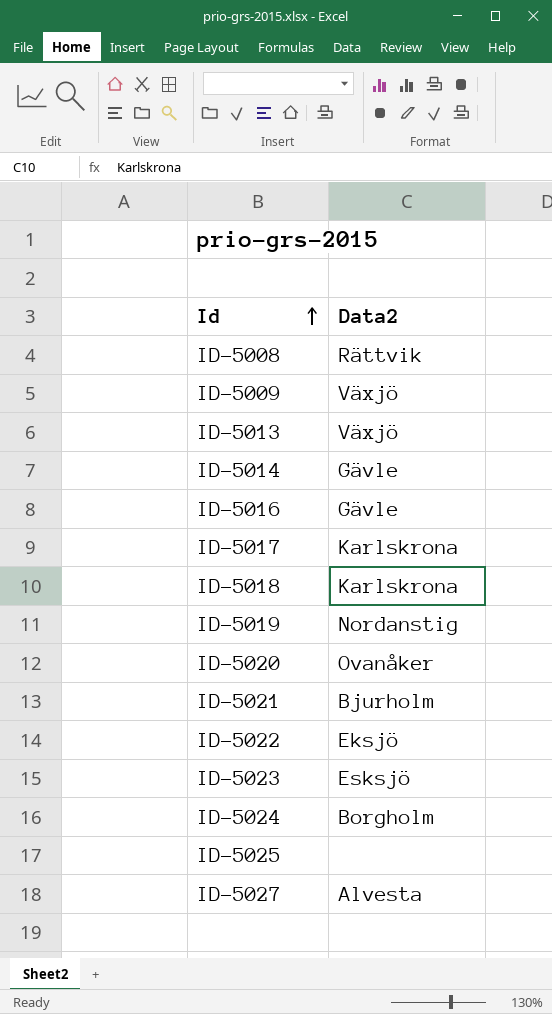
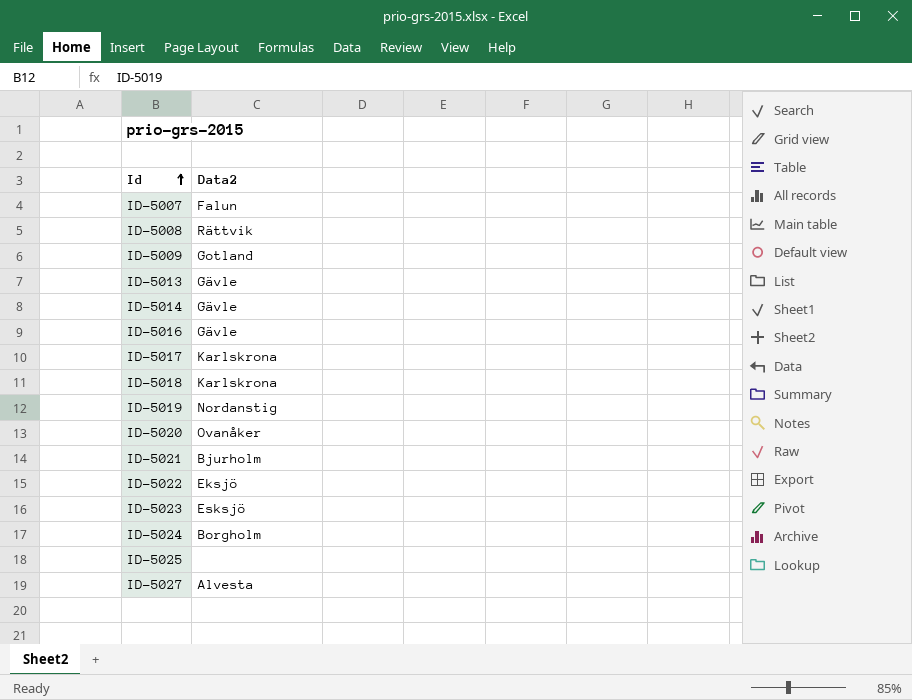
row ID-5007: none -> Falun
ID-5009 | Data2: Växjö -> Gotland
ID-5013 | Data2: Växjö -> Gävle

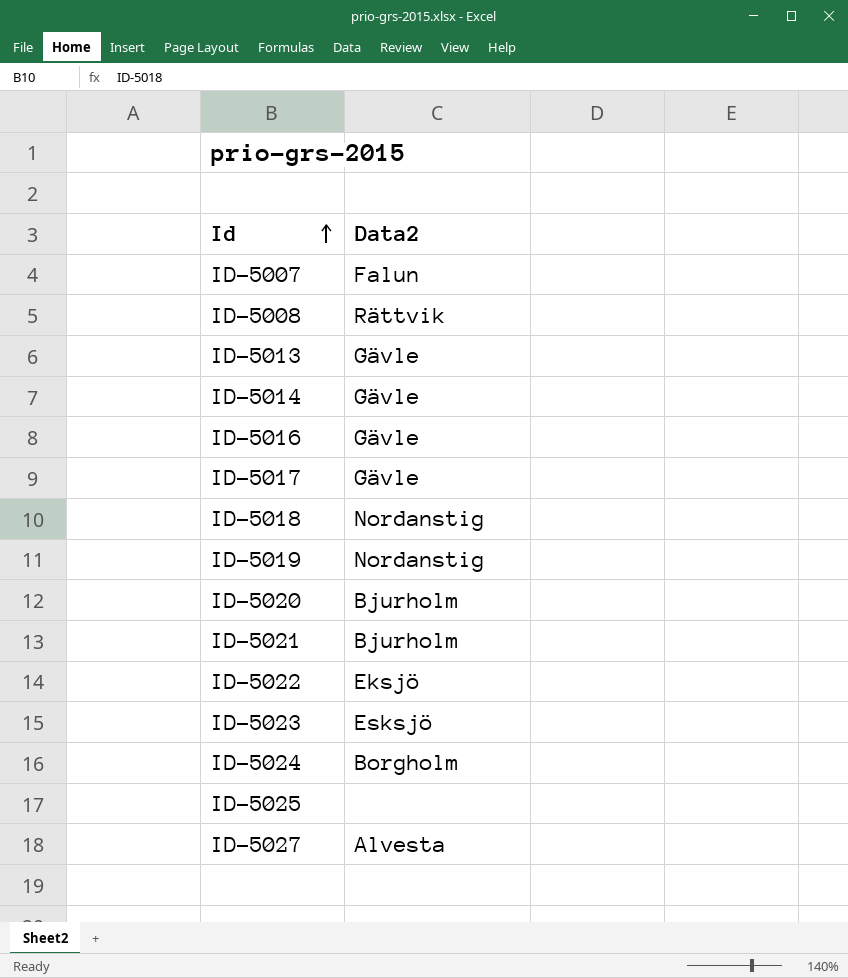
row ID-5009: Gotland -> none
ID-5017 | Data2: Karlskrona -> Gävle
ID-5018 | Data2: Karlskrona -> Nordanstig
ID-5020 | Data2: Ovanåker -> Bjurholm

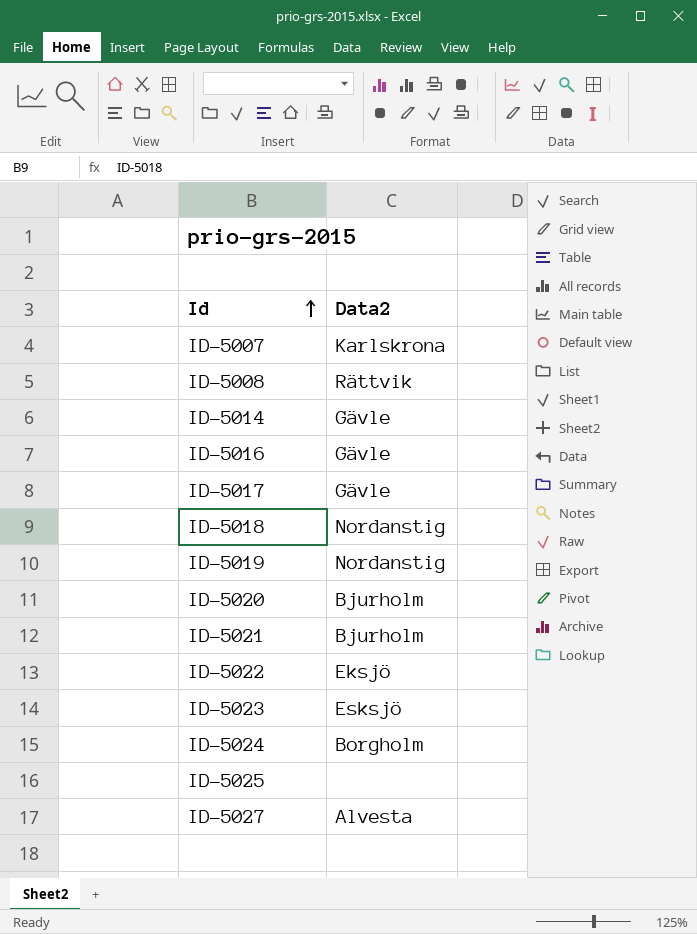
row ID-5013: Gävle -> none
ID-5007 | Data2: Falun -> Karlskrona

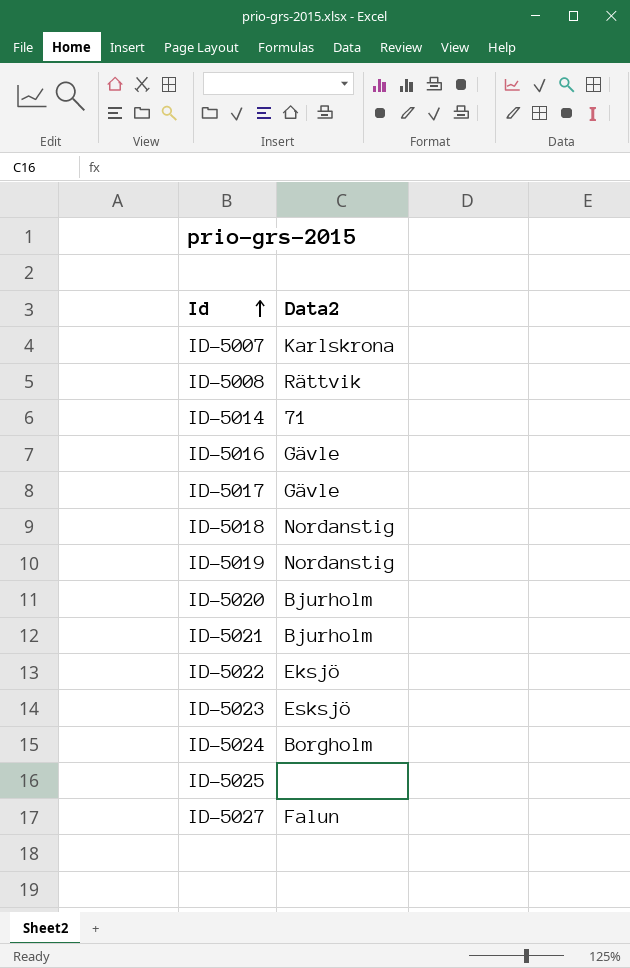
ID-5014 | Data2: Gävle -> 71
ID-5027 | Data2: Alvesta -> Falun

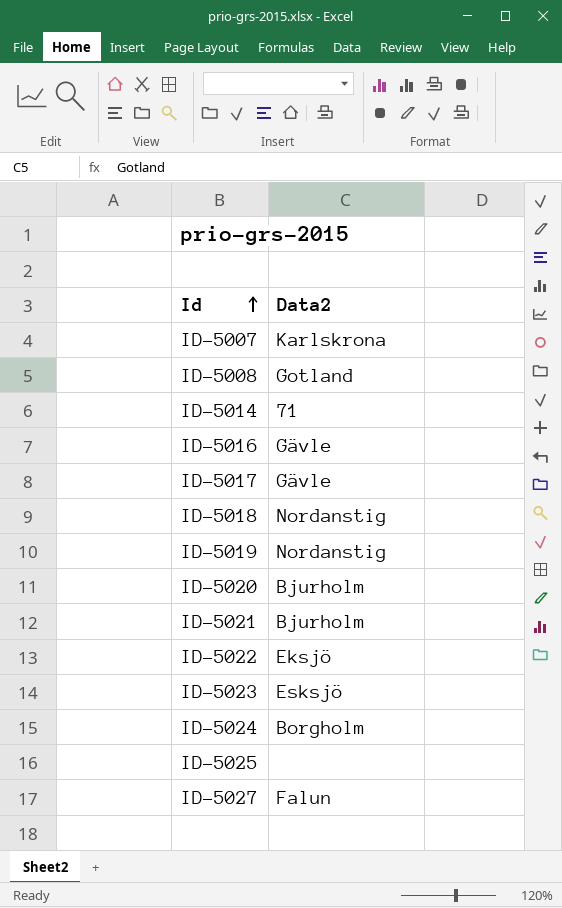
ID-5008 | Data2: Rättvik -> Gotland

